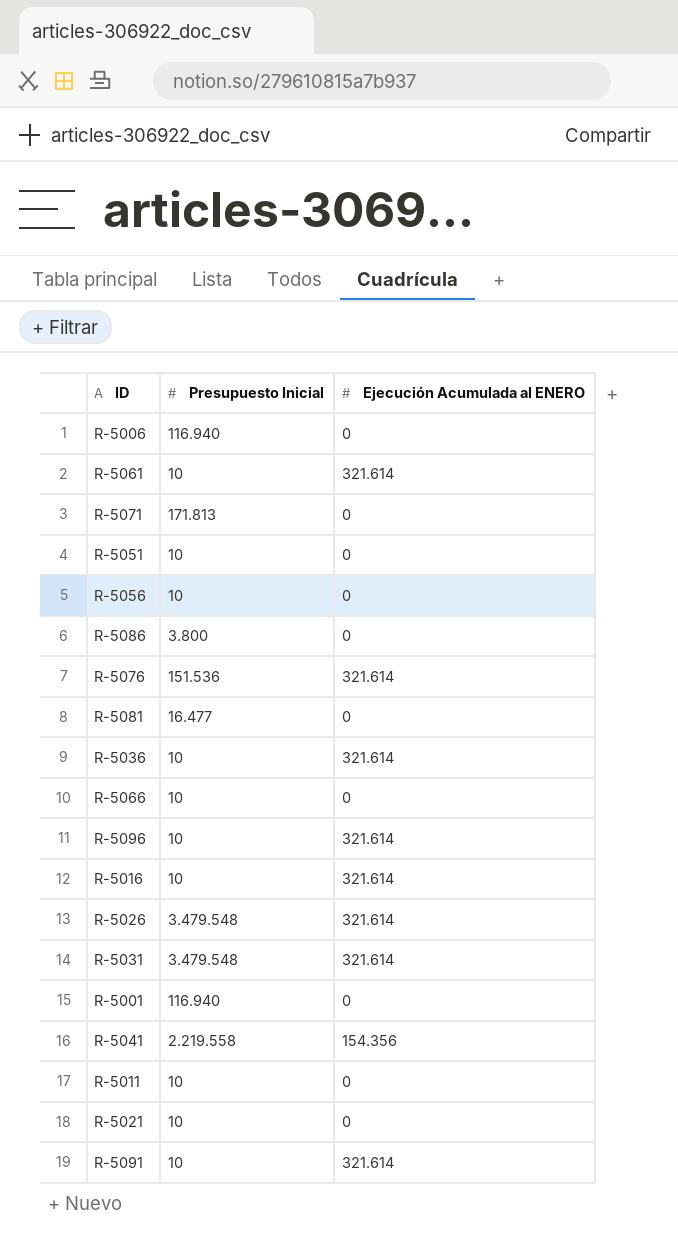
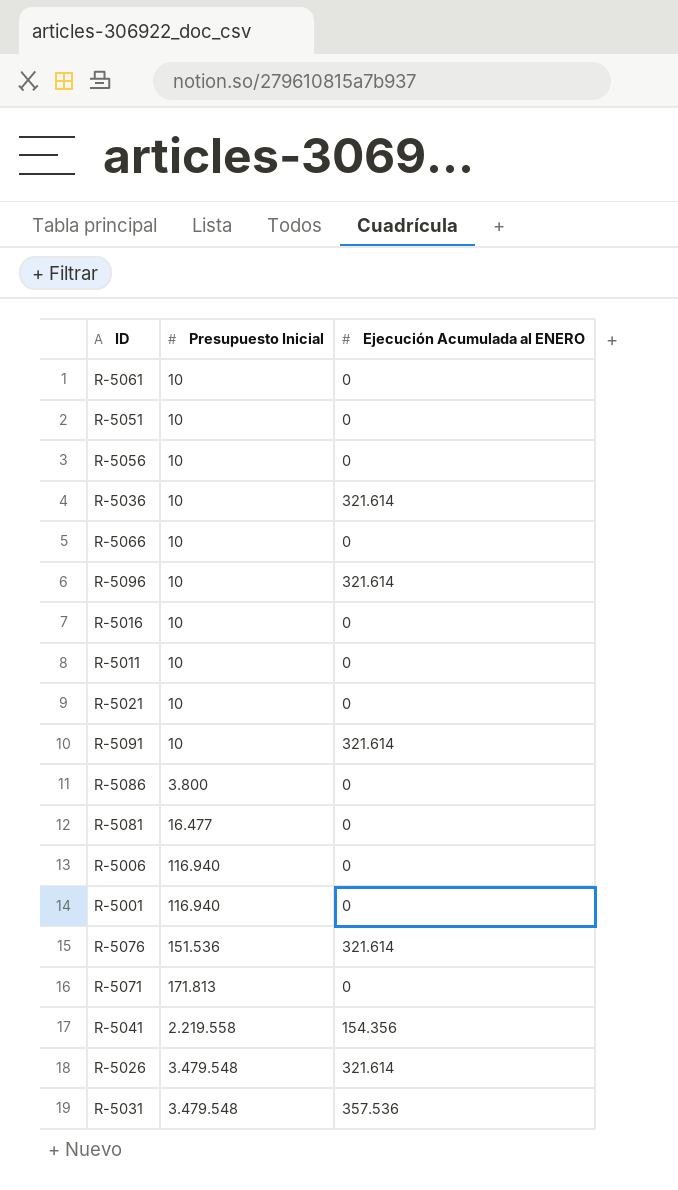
row order: none -> Presupuesto Inicial ascending
R-5061 | Ejecución Acumulada al ENERO: 321.614 -> 0
R-5016 | Ejecución Acumulada al ENERO: 321.614 -> 0
R-5031 | Ejecución Acumulada al ENERO: 321.614 -> 357.536

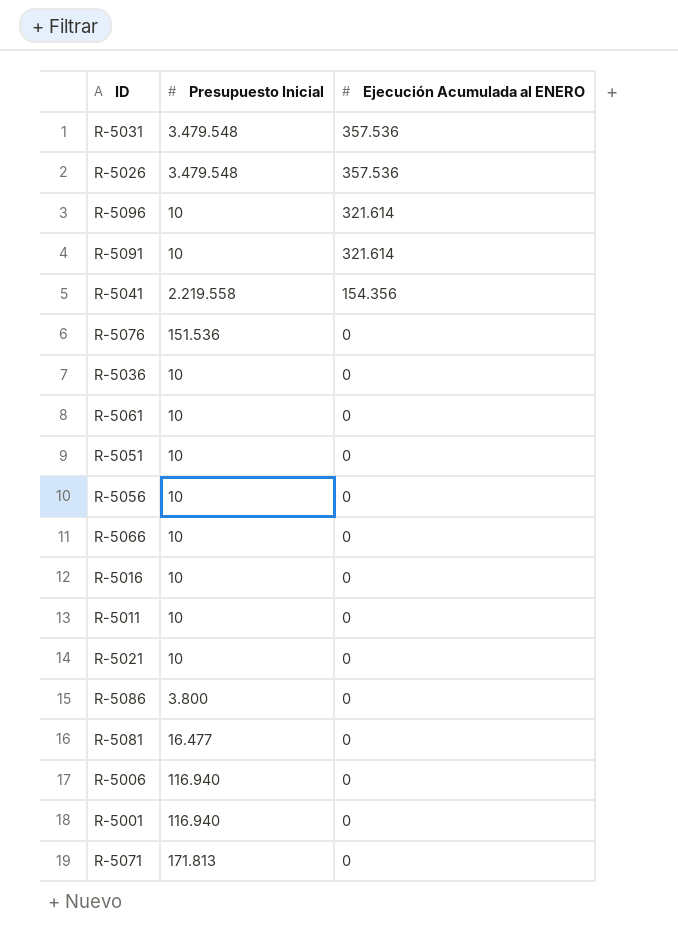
row order: Presupuesto Inicial ascending -> Ejecución Acumulada al ENERO descending
R-5026 | Ejecución Acumulada al ENERO: 321.614 -> 357.536
R-5076 | Ejecución Acumulada al ENERO: 321.614 -> 0
R-5036 | Ejecución Acumulada al ENERO: 321.614 -> 0

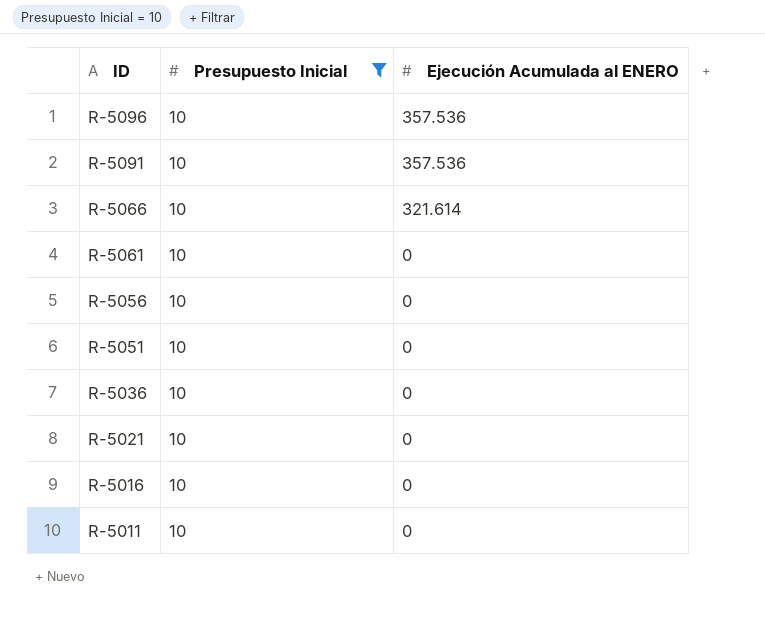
filter: none -> Presupuesto Inicial = 10
row order: Ejecución Acumulada al ENERO descending -> ID descending
R-5096 | Ejecución Acumulada al ENERO: 321.614 -> 357.536
R-5091 | Ejecución Acumulada al ENERO: 321.614 -> 357.536
R-5066 | Ejecución Acumulada al ENERO: 0 -> 321.614

